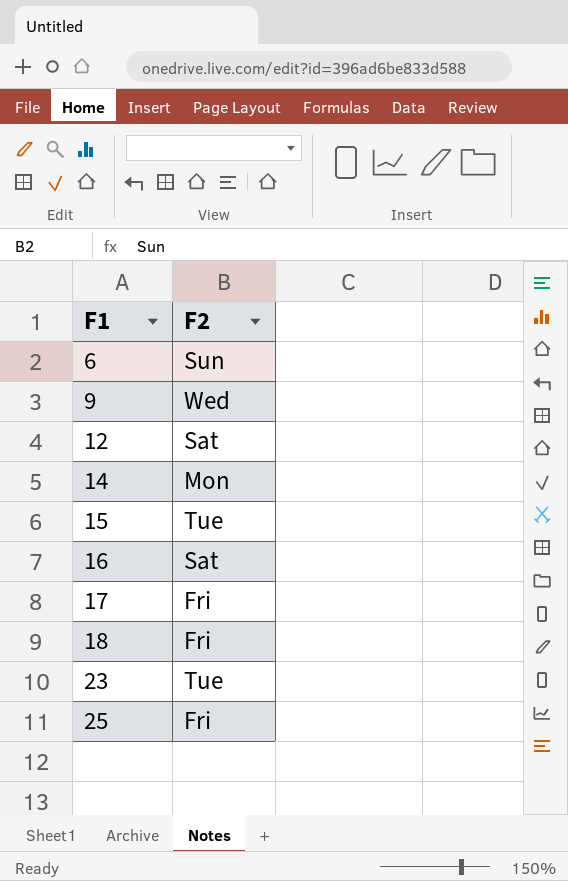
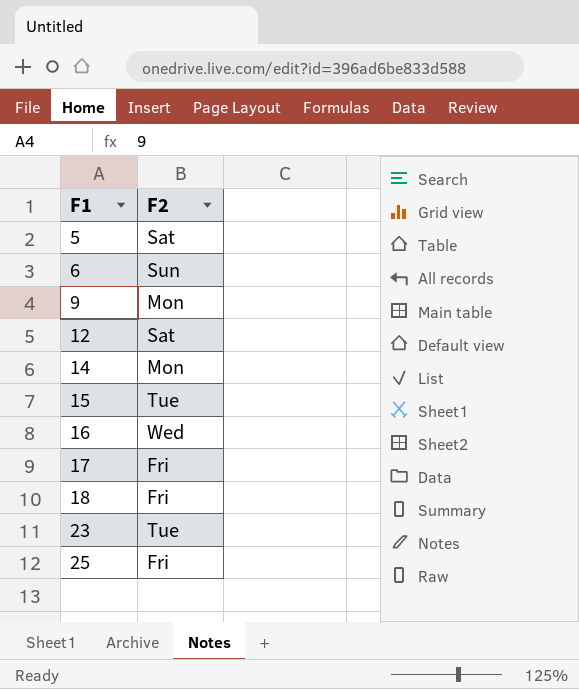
row 5: none -> Sat
9 | F2: Wed -> Mon
16 | F2: Sat -> Wed

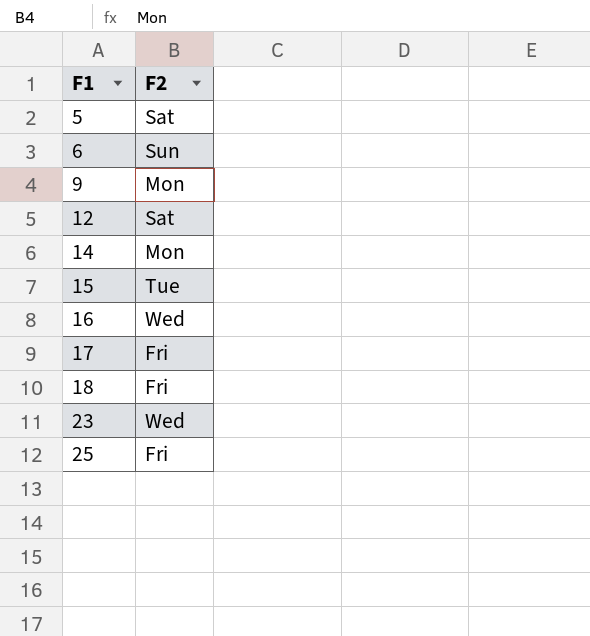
23 | F2: Tue -> Wed

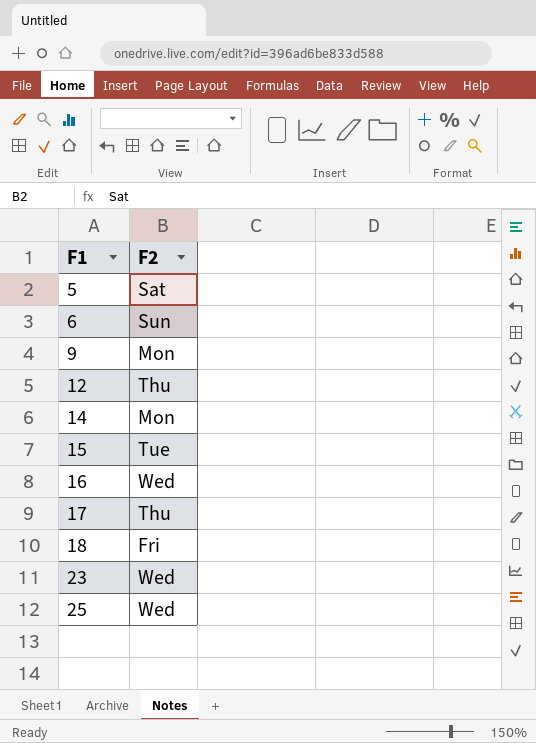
12 | F2: Sat -> Thu
17 | F2: Fri -> Thu
25 | F2: Fri -> Wed

